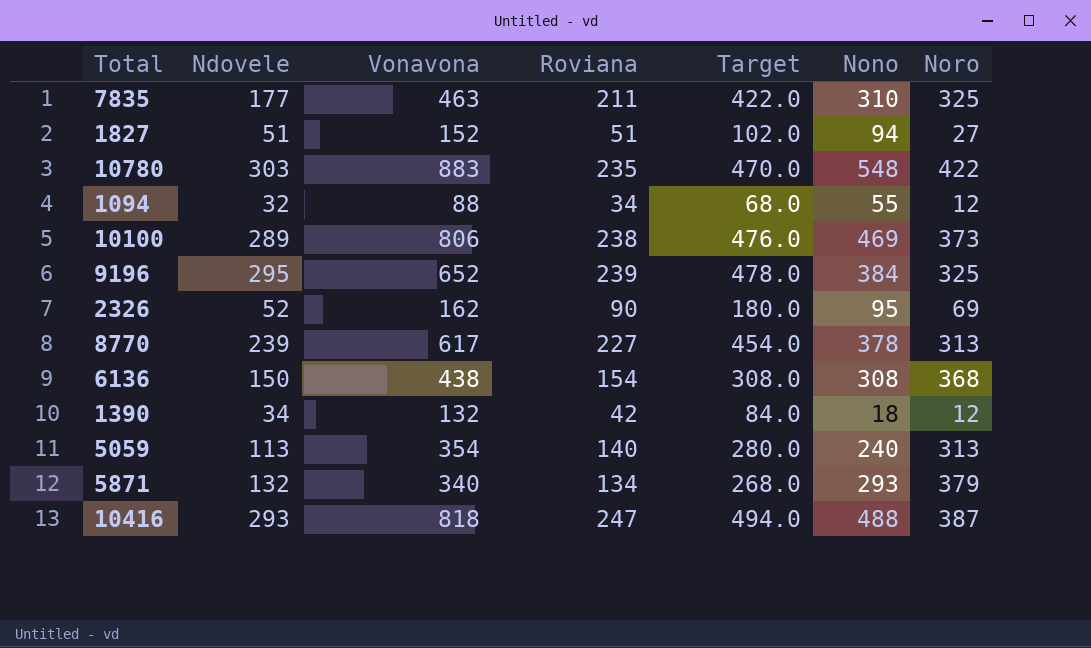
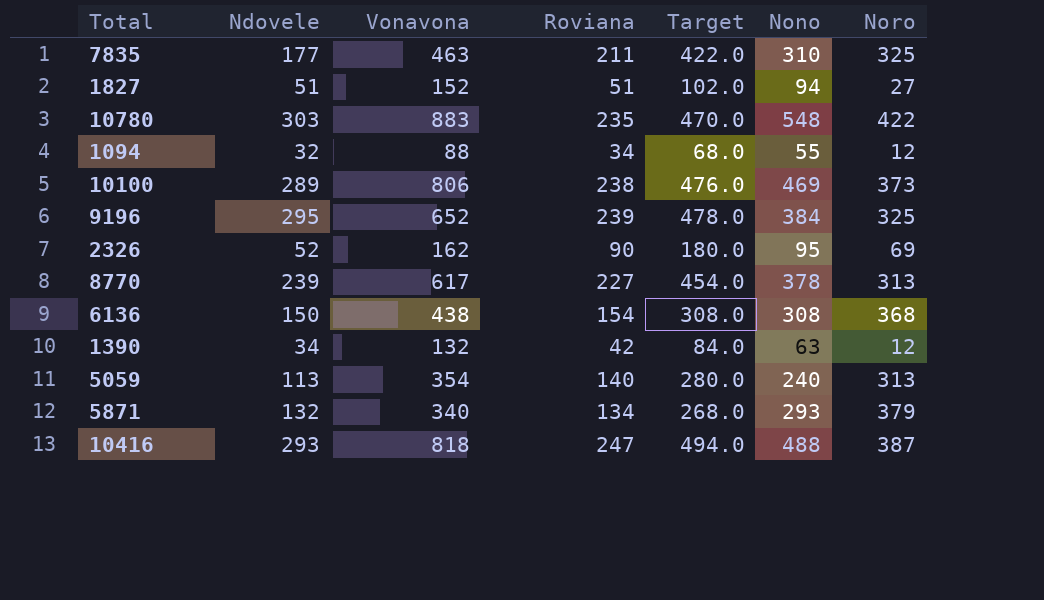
1390 | Nono: 18 -> 63

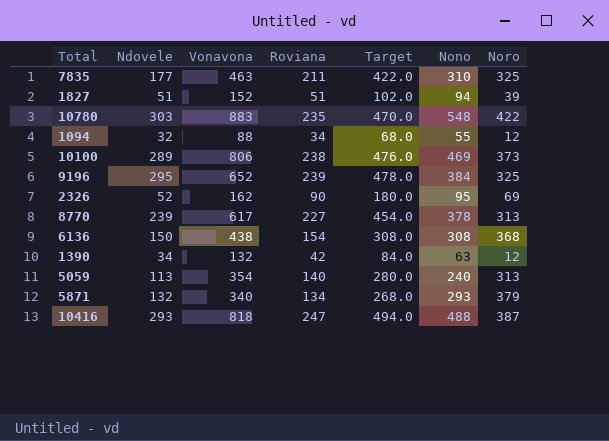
1827 | Noro: 27 -> 39

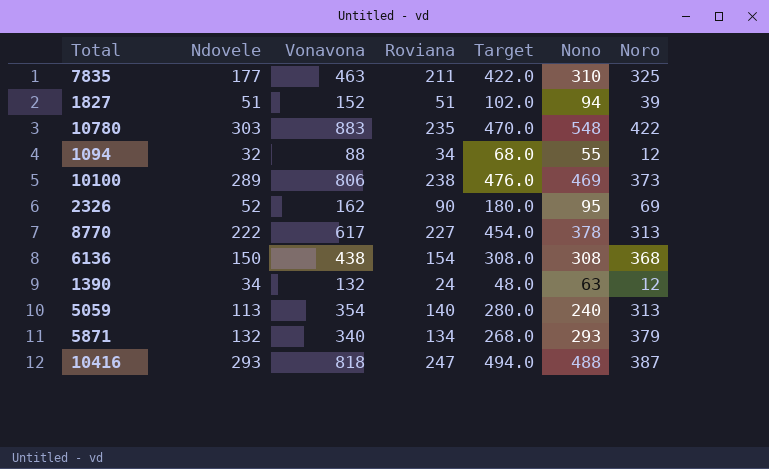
row 9196: 295 | 652 | 239 | 478.0 | 384 | 325 -> none
8770 | Ndovele: 239 -> 222
1390 | Roviana: 42 -> 24
1390 | Target: 84.0 -> 48.0

